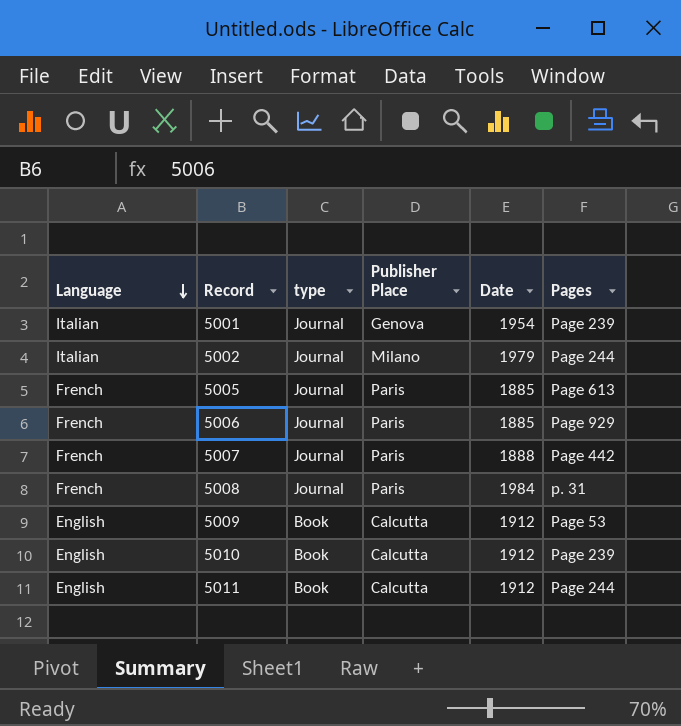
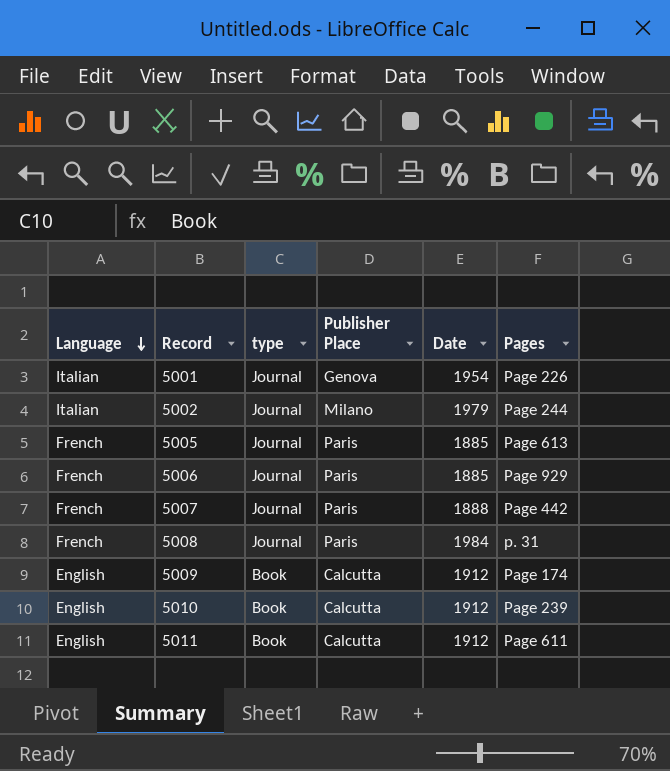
5001 | Pages: Page 239 -> Page 226
5009 | Pages: Page 53 -> Page 174
5011 | Pages: Page 244 -> Page 611

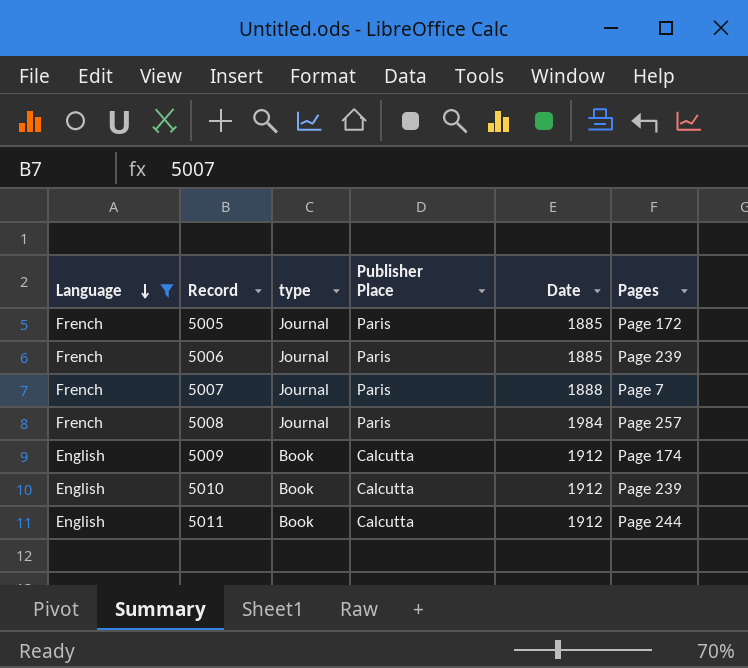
filter: none -> Language != Italian
5005 | Pages: Page 613 -> Page 172
5006 | Pages: Page 929 -> Page 239
5007 | Pages: Page 442 -> Page 7
5008 | Pages: p. 31 -> Page 257
5011 | Pages: Page 611 -> Page 244

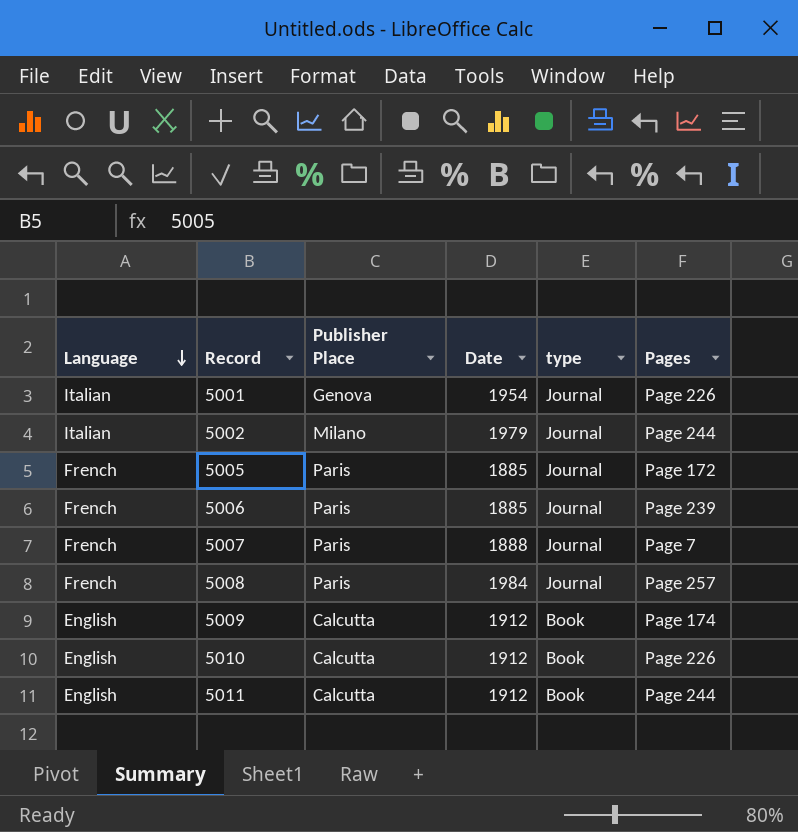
filter: Language != Italian -> none
column type | position: 3 -> 5
5010 | Pages: Page 239 -> Page 226

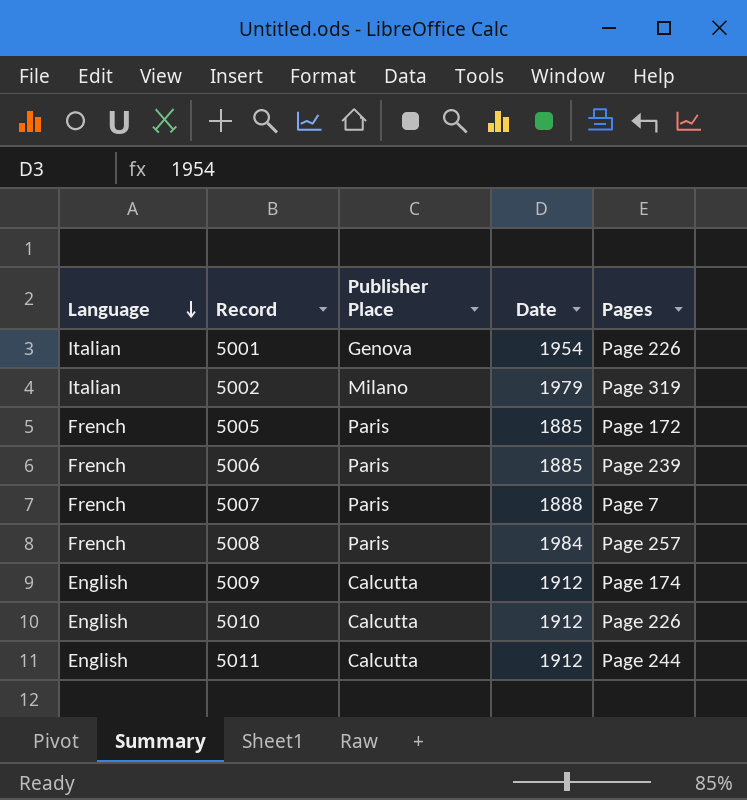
column type | position: 5 -> none
5002 | Pages: Page 244 -> Page 319

